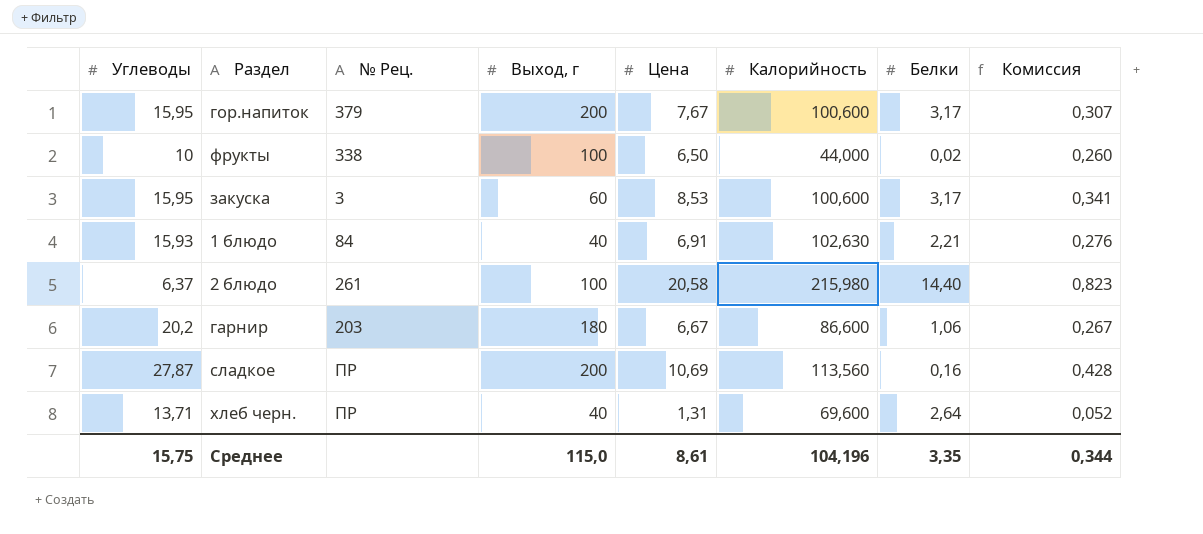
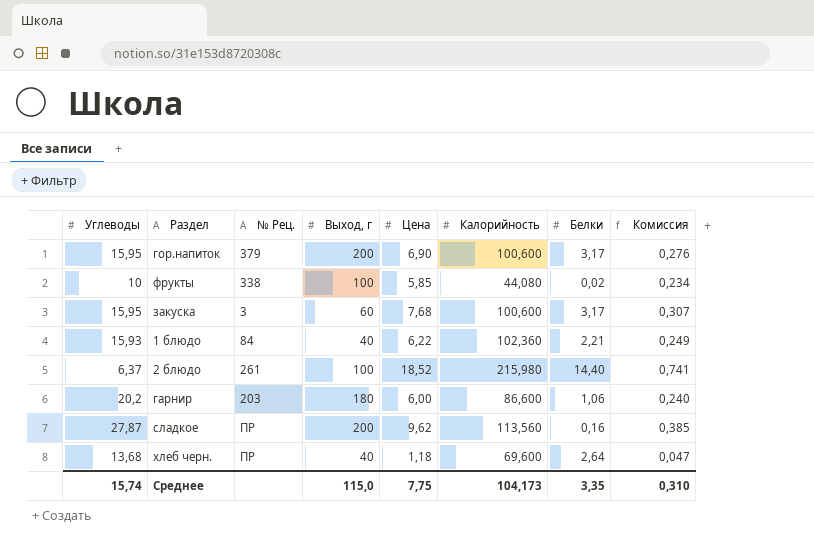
гор.напиток | Цена: 7,67 -> 6,90
гор.напиток | Комиссия: 0,307 -> 0,276
фрукты | Цена: 6,50 -> 5,85
фрукты | Калорийность: 44,000 -> 44,080
фрукты | Комиссия: 0,260 -> 0,234
закуска | Цена: 8,53 -> 7,68
закуска | Комиссия: 0,341 -> 0,307
1 блюдо | Цена: 6,91 -> 6,22
1 блюдо | Калорийность: 102,630 -> 102,360
1 блюдо | Комиссия: 0,276 -> 0,249
2 блюдо | Цена: 20,58 -> 18,52
2 блюдо | Комиссия: 0,823 -> 0,741
гарнир | Цена: 6,67 -> 6,00
гарнир | Комиссия: 0,267 -> 0,240
сладкое | Цена: 10,69 -> 9,62
сладкое | Комиссия: 0,428 -> 0,385
хлеб черн. | Углеводы: 13,71 -> 13,68
хлеб черн. | Цена: 1,31 -> 1,18
хлеб черн. | Комиссия: 0,052 -> 0,047
Среднее | Углеводы: 15,75 -> 15,74
Среднее | Цена: 8,61 -> 7,75
Среднее | Калорийность: 104,196 -> 104,173
Среднее | Комиссия: 0,344 -> 0,310

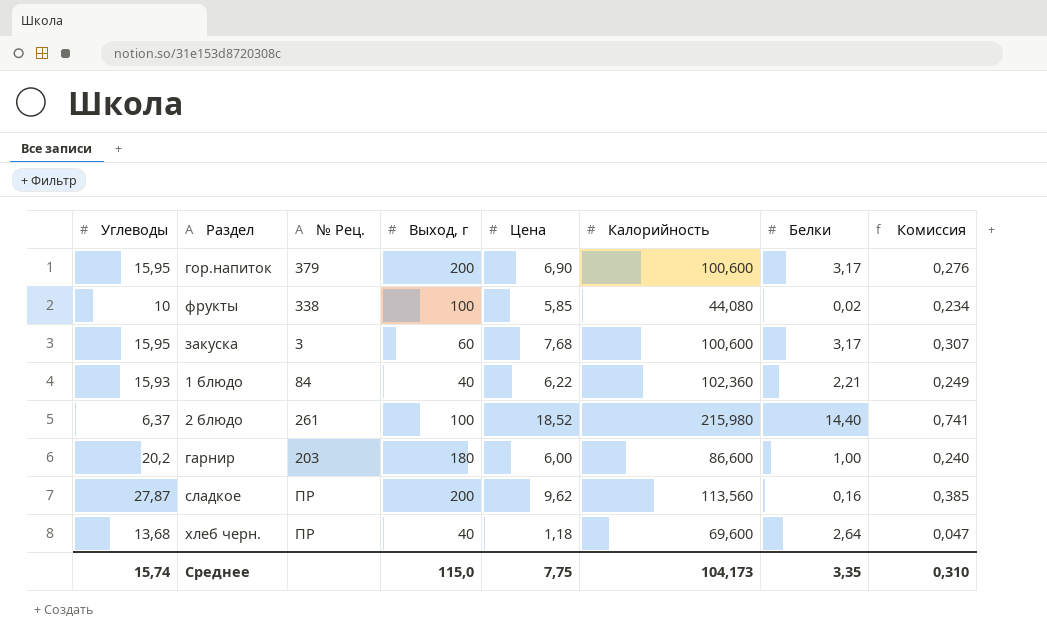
гарнир | Белки: 1,06 -> 1,00

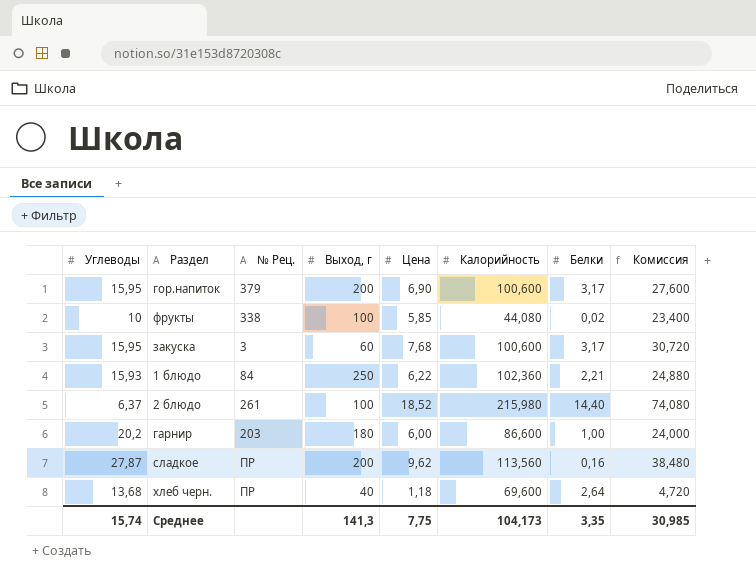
column Комиссия | formula: [Цена] * 0,04 -> [Цена] * 4
1 блюдо | Выход, г: 40 -> 250
Среднее | Выход, г: 115,0 -> 141,3
Среднее | Комиссия: 0,310 -> 30,985

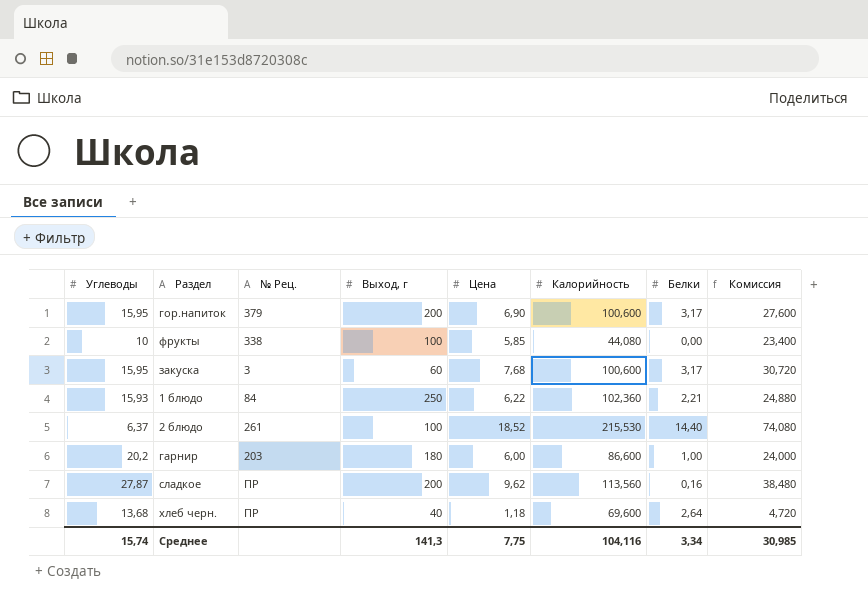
фрукты | Белки: 0,02 -> 0,00
2 блюдо | Калорийность: 215,980 -> 215,530
Среднее | Калорийность: 104,173 -> 104,116
Среднее | Белки: 3,35 -> 3,34

